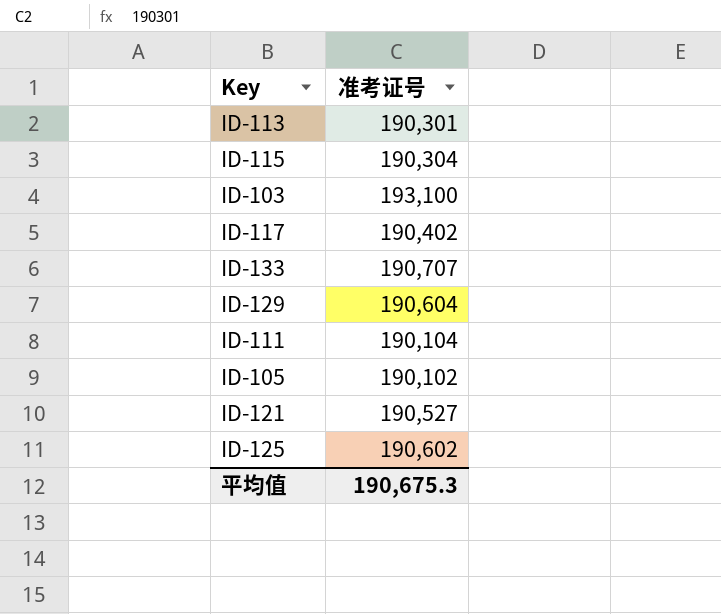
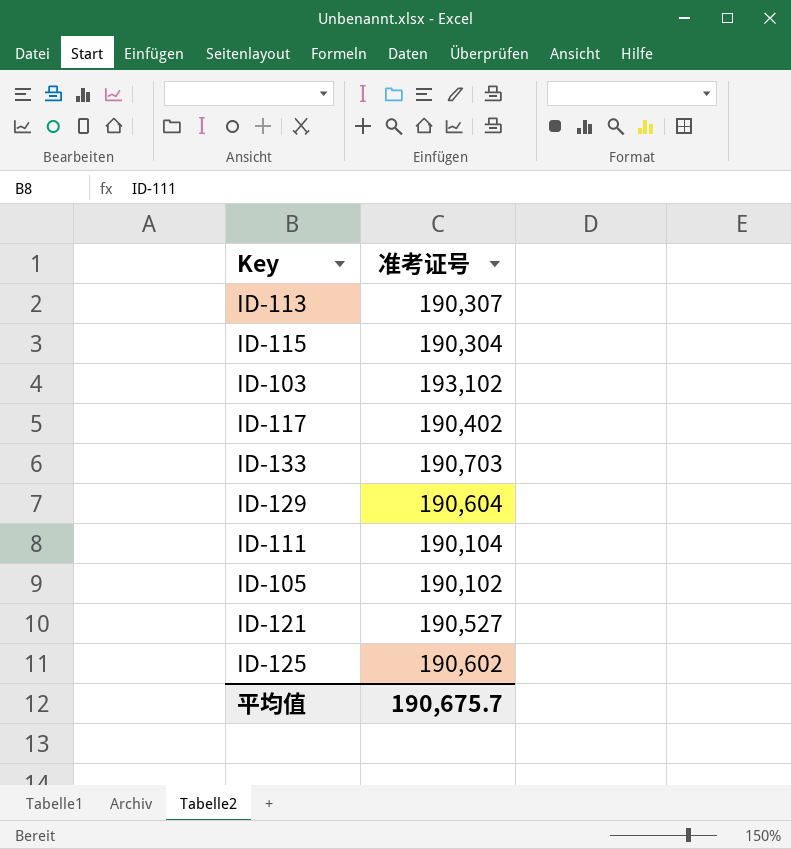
ID-113 | 准考证号: 190,301 -> 190,307
ID-103 | 准考证号: 193,100 -> 193,102
ID-133 | 准考证号: 190,707 -> 190,703
平均值 | 准考证号: 190,675.3 -> 190,675.7

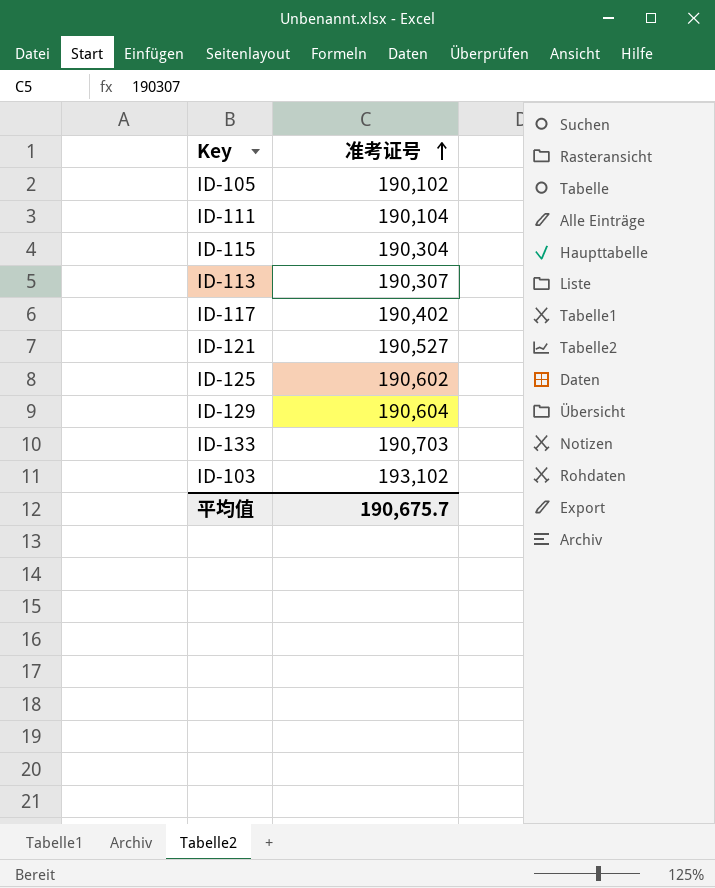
row order: none -> 准考证号 ascending

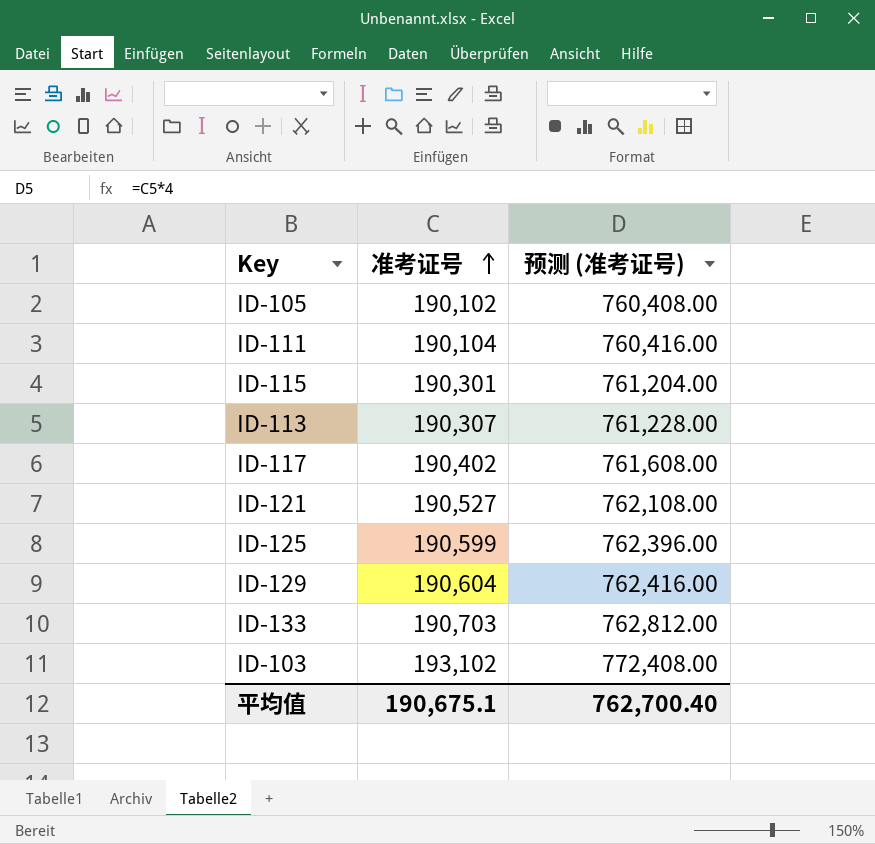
column 预测 (准考证号) | formula: none -> [准考证号] * 4
ID-115 | 准考证号: 190,304 -> 190,301
ID-125 | 准考证号: 190,602 -> 190,599
平均值 | 准考证号: 190,675.7 -> 190,675.1

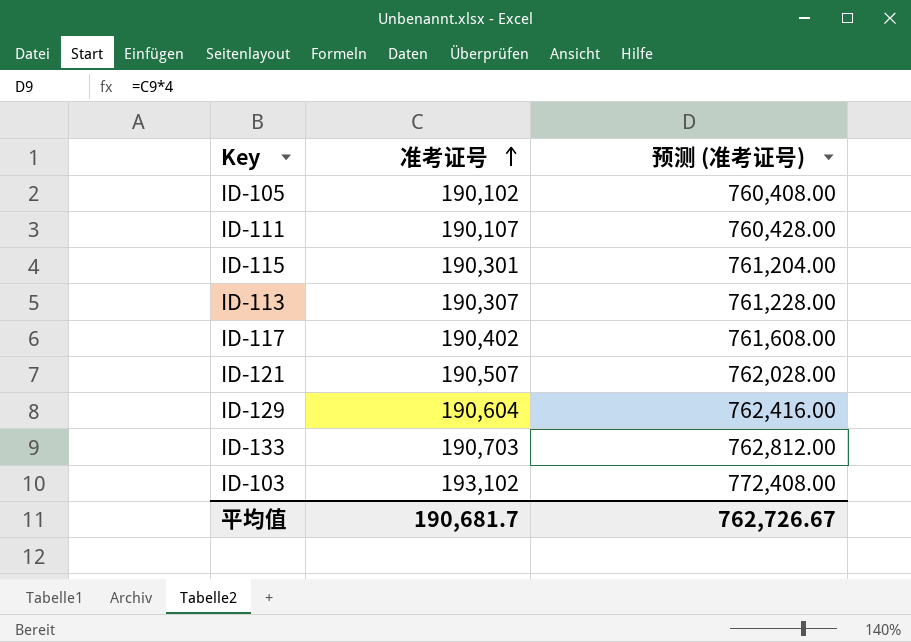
row ID-125: 190,599 | 762,396.00 -> none
ID-111 | 准考证号: 190,104 -> 190,107
ID-111 | 预测 (准考证号): 760,416.00 -> 760,428.00
ID-121 | 准考证号: 190,527 -> 190,507
ID-121 | 预测 (准考证号): 762,108.00 -> 762,028.00
平均值 | 准考证号: 190,675.1 -> 190,681.7
平均值 | 预测 (准考证号): 762,700.40 -> 762,726.67

